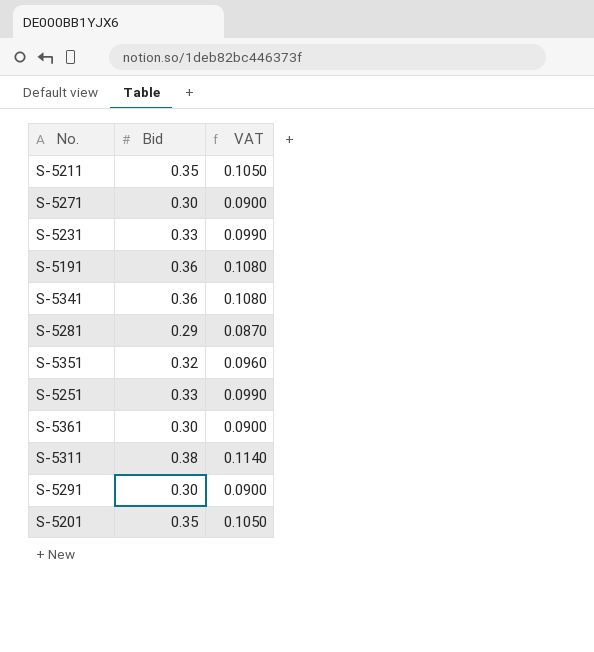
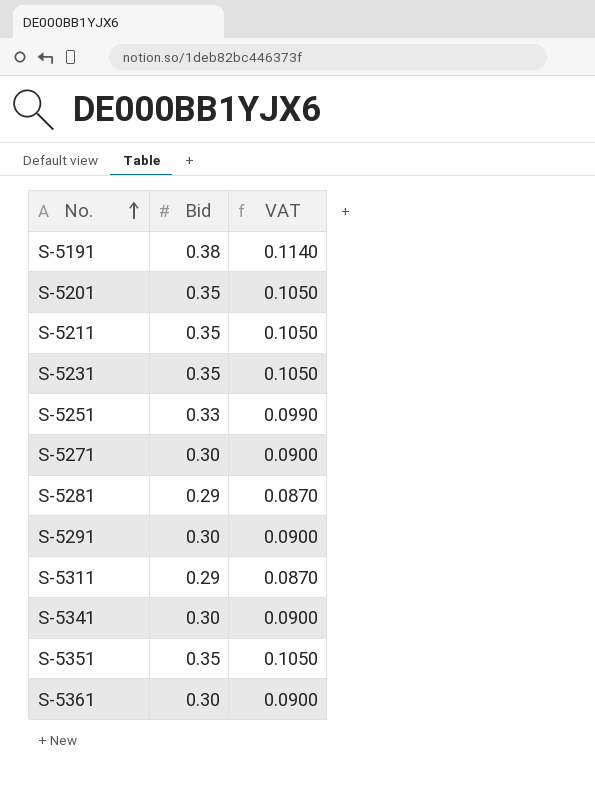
row order: none -> No. ascending
S-5191 | Bid: 0.36 -> 0.38
S-5191 | VAT: 0.1080 -> 0.1140
S-5231 | Bid: 0.33 -> 0.35
S-5231 | VAT: 0.0990 -> 0.1050
S-5311 | Bid: 0.38 -> 0.29
S-5311 | VAT: 0.1140 -> 0.0870
S-5341 | Bid: 0.36 -> 0.30
S-5341 | VAT: 0.1080 -> 0.0900
S-5351 | Bid: 0.32 -> 0.35
S-5351 | VAT: 0.0960 -> 0.1050

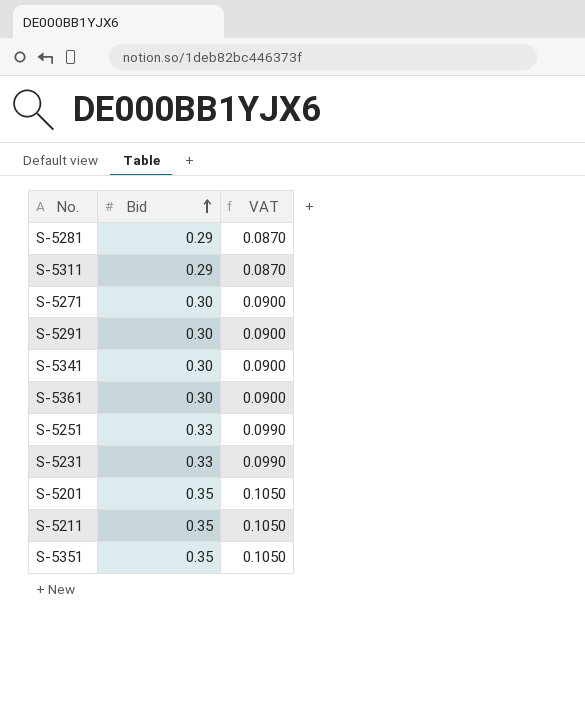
row order: No. ascending -> Bid ascending
row S-5191: 0.38 | 0.1140 -> none
S-5231 | Bid: 0.35 -> 0.33
S-5231 | VAT: 0.1050 -> 0.0990

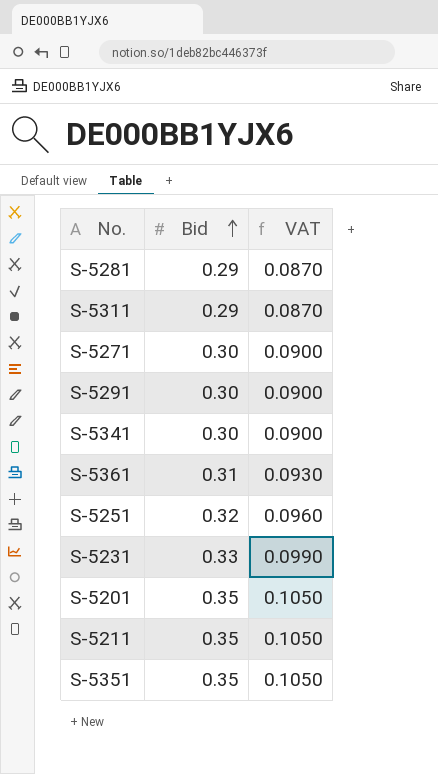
S-5361 | Bid: 0.30 -> 0.31
S-5361 | VAT: 0.0900 -> 0.0930
S-5251 | Bid: 0.33 -> 0.32
S-5251 | VAT: 0.0990 -> 0.0960

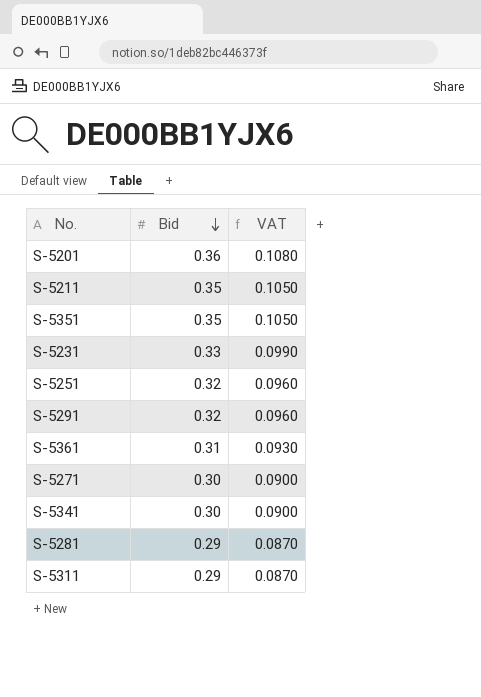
row order: Bid ascending -> Bid descending
S-5201 | Bid: 0.35 -> 0.36
S-5201 | VAT: 0.1050 -> 0.1080
S-5291 | Bid: 0.30 -> 0.32
S-5291 | VAT: 0.0900 -> 0.0960

